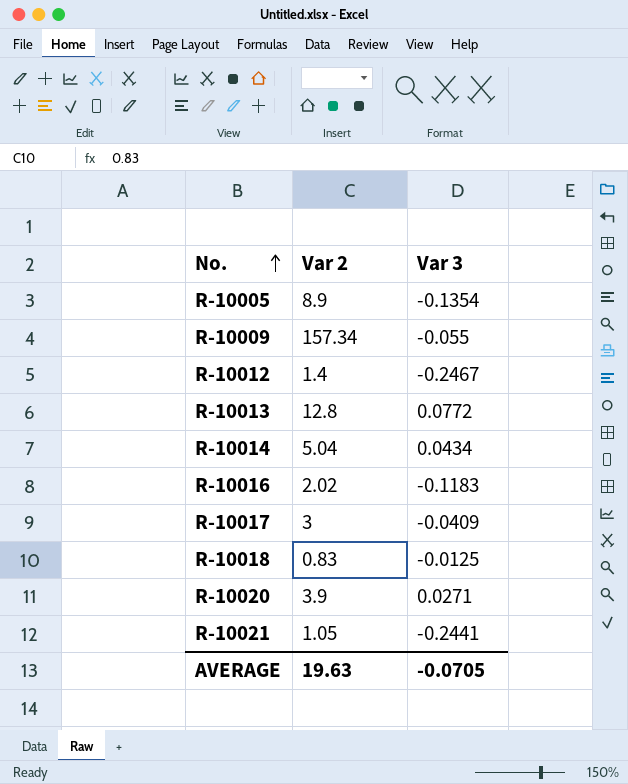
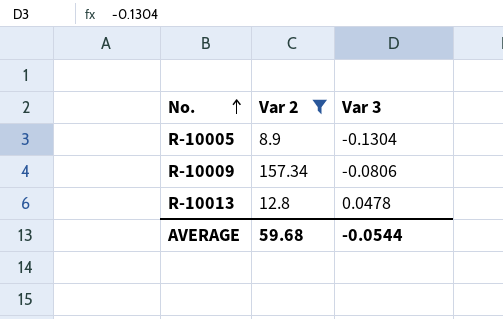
filter: none -> Var 2 >= 8.9
R-10005 | Var 3: -0.1354 -> -0.1304
R-10009 | Var 3: -0.055 -> -0.0806
R-10013 | Var 3: 0.0772 -> 0.0478
AVERAGE | Var 2: 19.63 -> 59.68
AVERAGE | Var 3: -0.0705 -> -0.0544

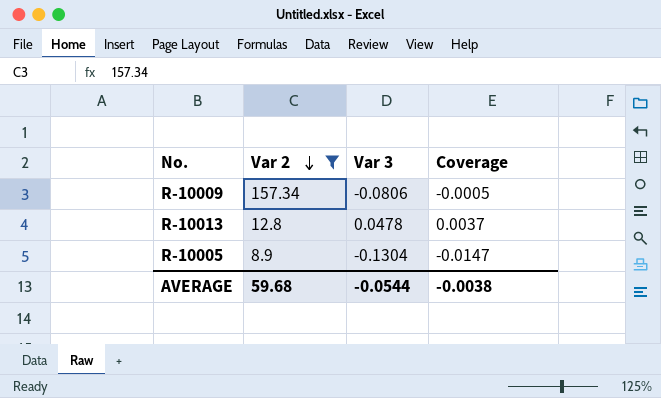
row order: No. ascending -> Var 2 descending
column Coverage | formula: none -> [Var 3] / [Var 2]

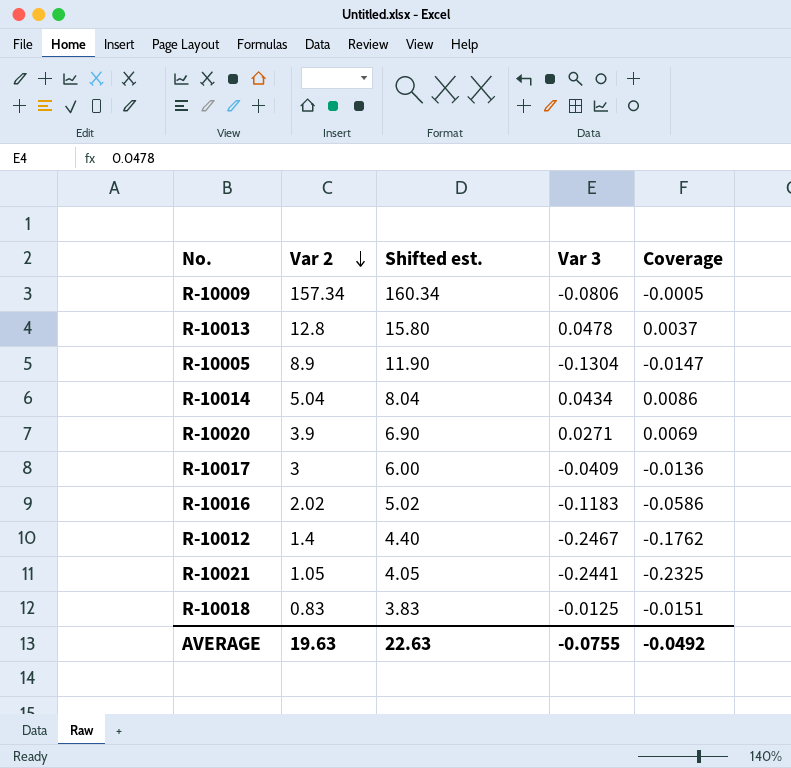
filter: Var 2 >= 8.9 -> none
column Shifted est. | formula: none -> [Var 2] + 3
AVERAGE | Var 2: 59.68 -> 19.63
AVERAGE | Var 3: -0.0544 -> -0.0755
AVERAGE | Coverage: -0.0038 -> -0.0492

